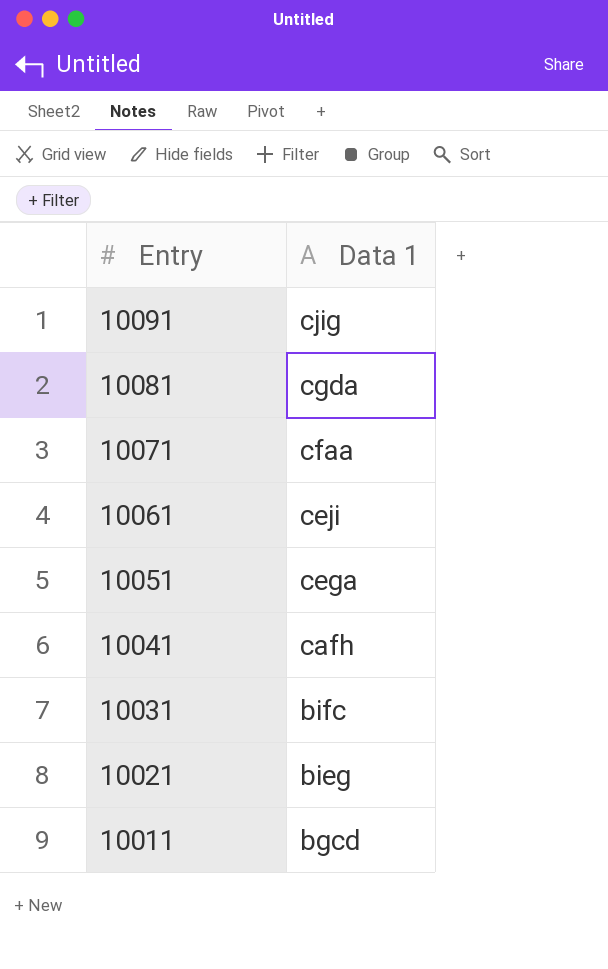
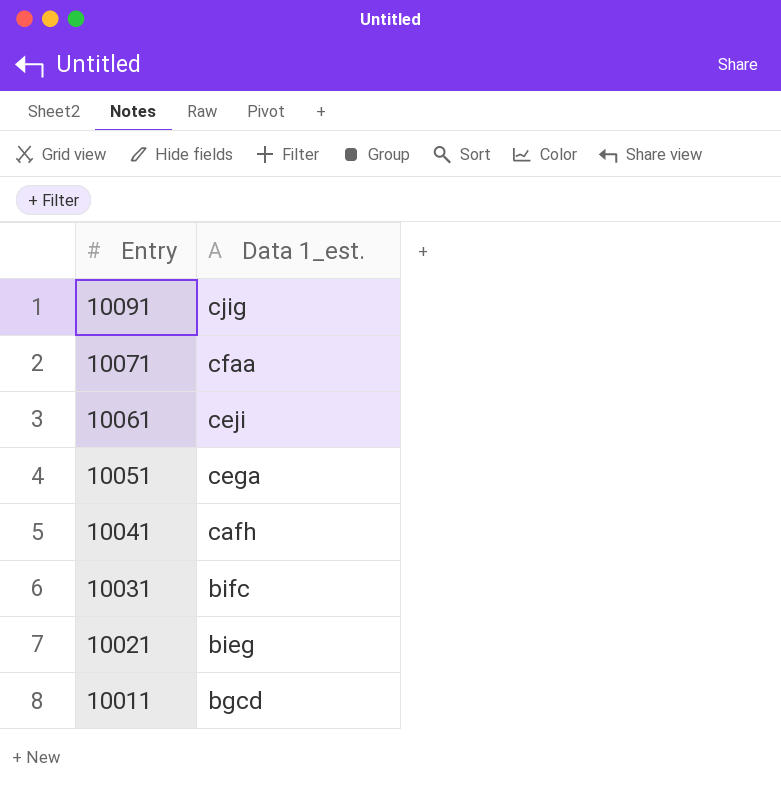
column name: Data 1 -> Data 1_est.
row 10081: cgda -> none

